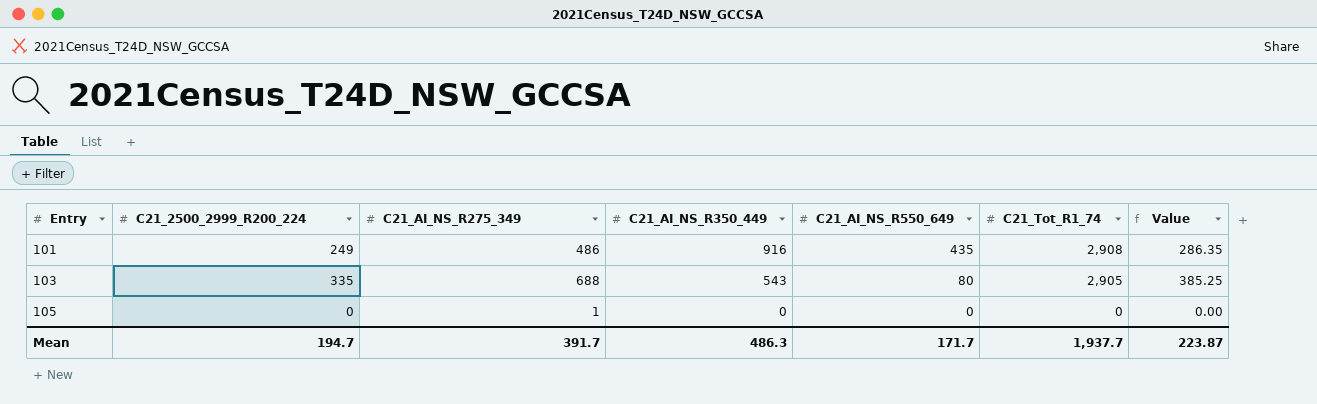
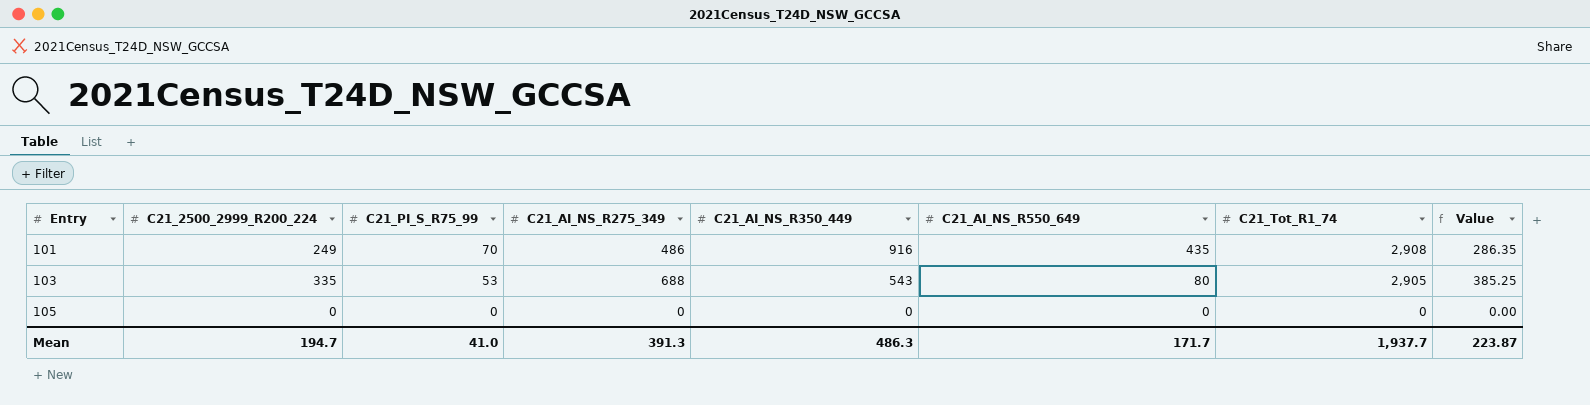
column C21_PI_S_R75_99 | position: none -> 3
105 | C21_AI_NS_R275_349: 1 -> 0
Mean | C21_AI_NS_R275_349: 391.7 -> 391.3

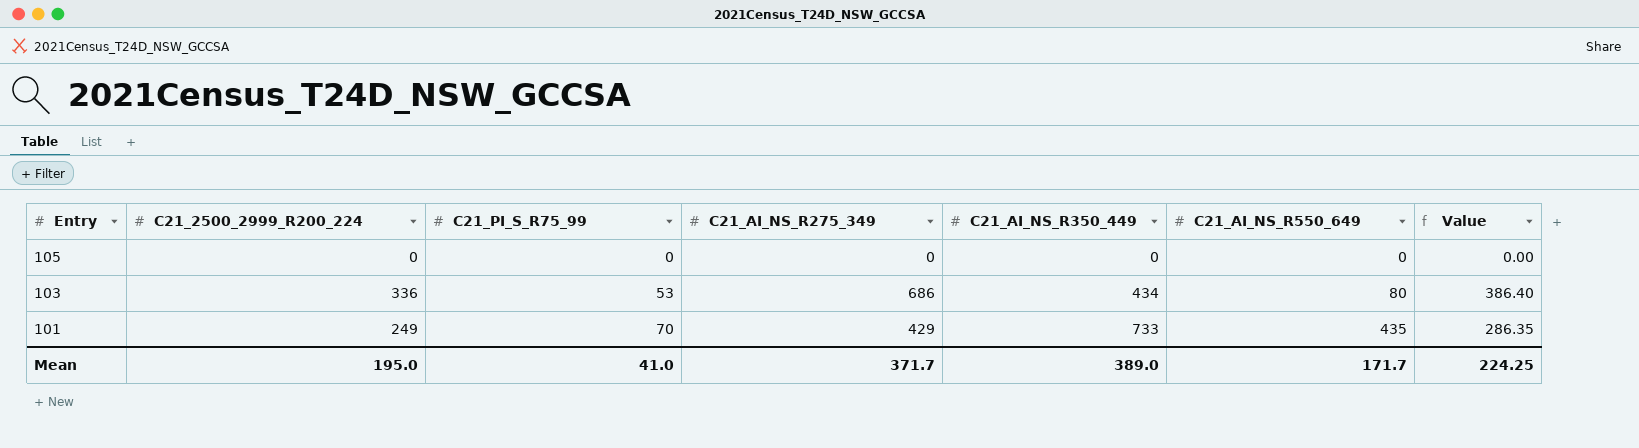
row order: Entry ascending -> Entry descending
column C21_Tot_R1_74 | position: 7 -> none
103 | C21_2500_2999_R200_224: 335 -> 336
103 | C21_AI_NS_R275_349: 688 -> 686
103 | C21_AI_NS_R350_449: 543 -> 434
103 | Value: 385.25 -> 386.40
101 | C21_AI_NS_R275_349: 486 -> 429
101 | C21_AI_NS_R350_449: 916 -> 733
Mean | C21_2500_2999_R200_224: 194.7 -> 195.0
Mean | C21_AI_NS_R275_349: 391.3 -> 371.7
Mean | C21_AI_NS_R350_449: 486.3 -> 389.0
Mean | Value: 223.87 -> 224.25

